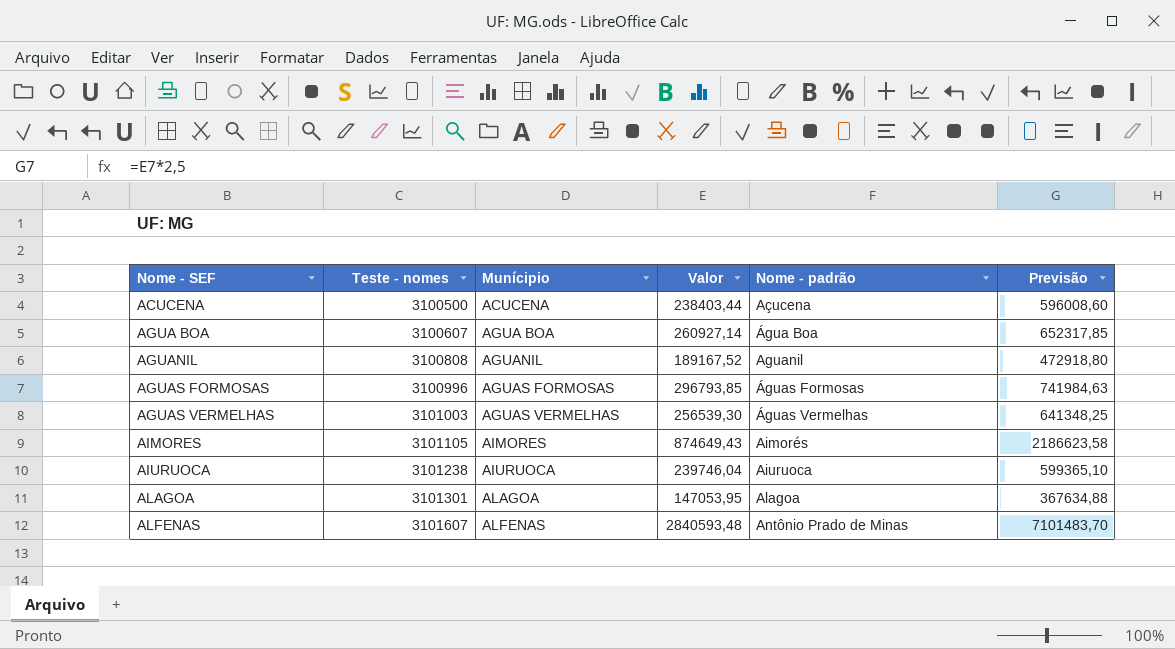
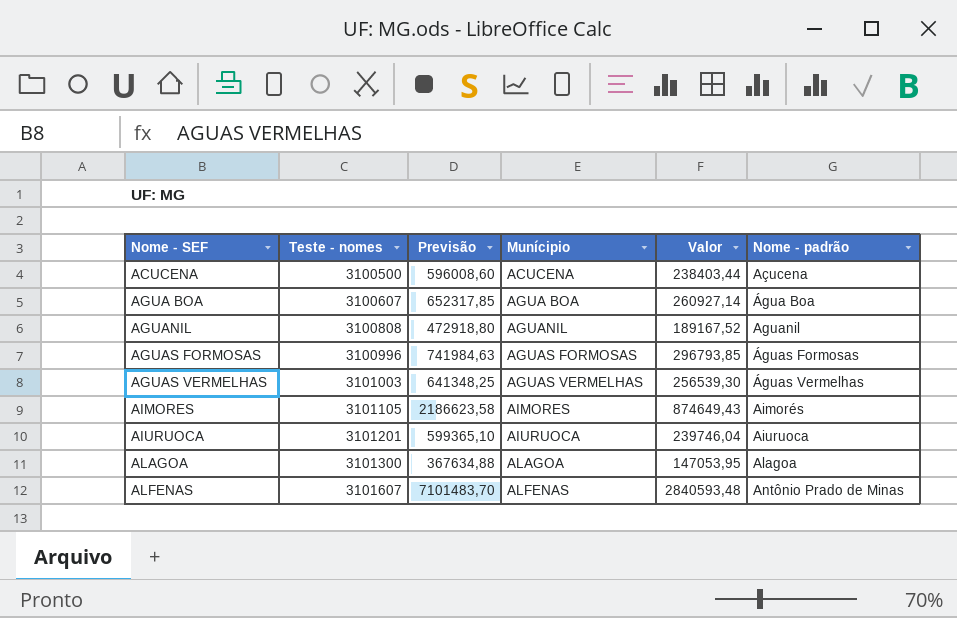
column Previsão | position: 6 -> 3
AIURUOCA | Teste - nomes: 3101238 -> 3101201
ALAGOA | Teste - nomes: 3101301 -> 3101300

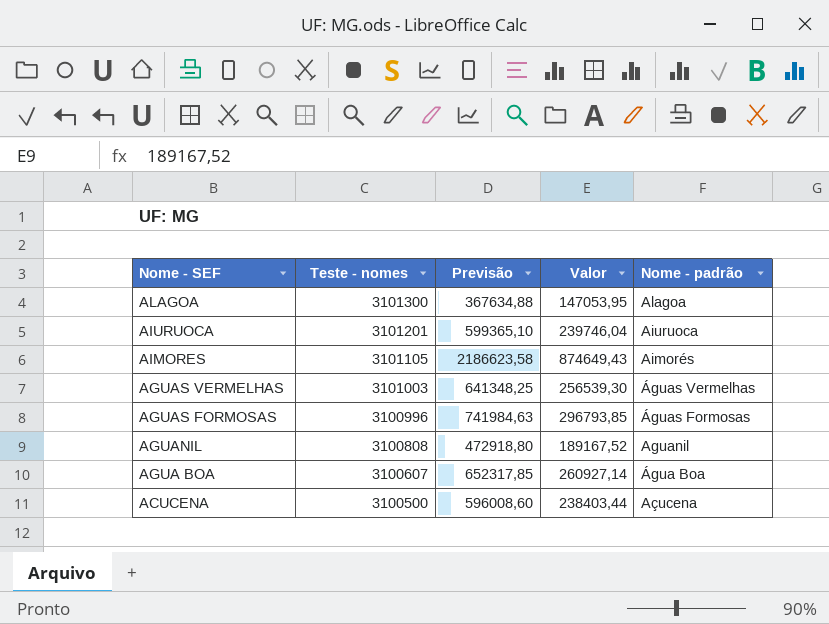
row order: Nome - SEF ascending -> Nome - SEF descending
column Munícipio | position: 4 -> none
row ALFENAS: 3101607 | 7101483,70 | ALFENAS | 2840593,48 | Antônio Prado de Minas -> none

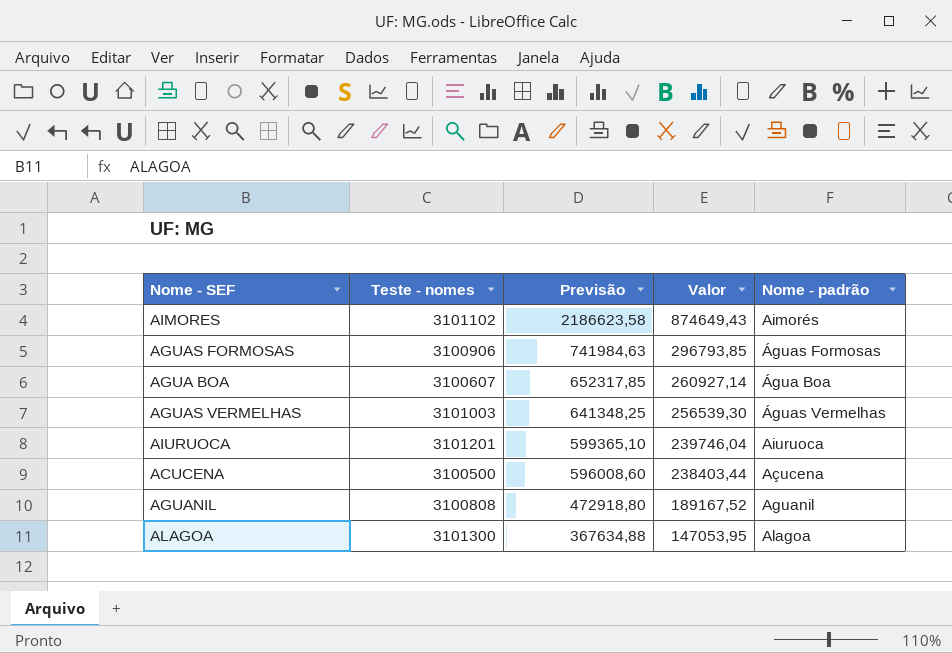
row order: Nome - SEF descending -> Previsão descending
AIMORES | Teste - nomes: 3101105 -> 3101102
AGUAS FORMOSAS | Teste - nomes: 3100996 -> 3100906

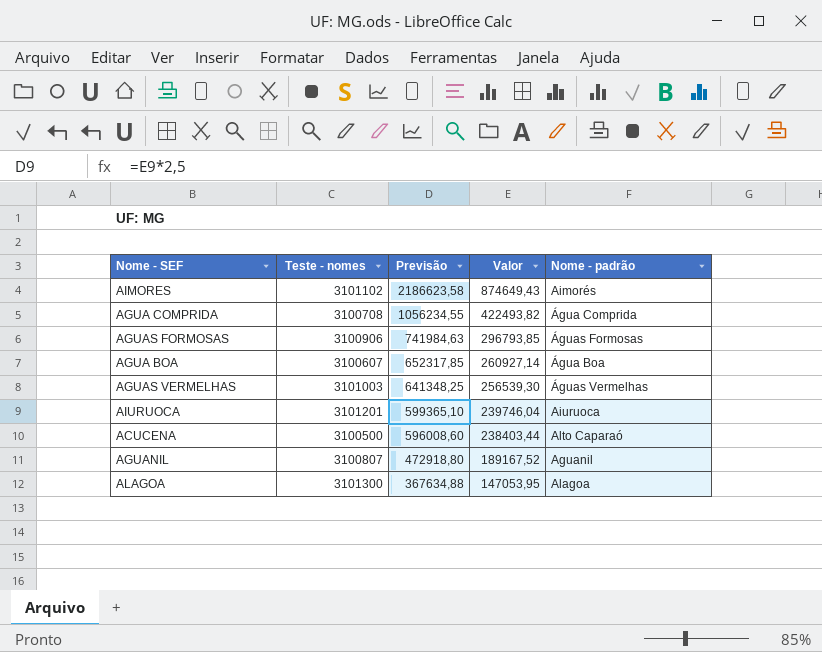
row AGUA COMPRIDA: none -> 3100708 | 1056234,55 | 422493,82 | Água Comprida
ACUCENA | Nome - padrão: Açucena -> Alto Caparaó
AGUANIL | Teste - nomes: 3100808 -> 3100807

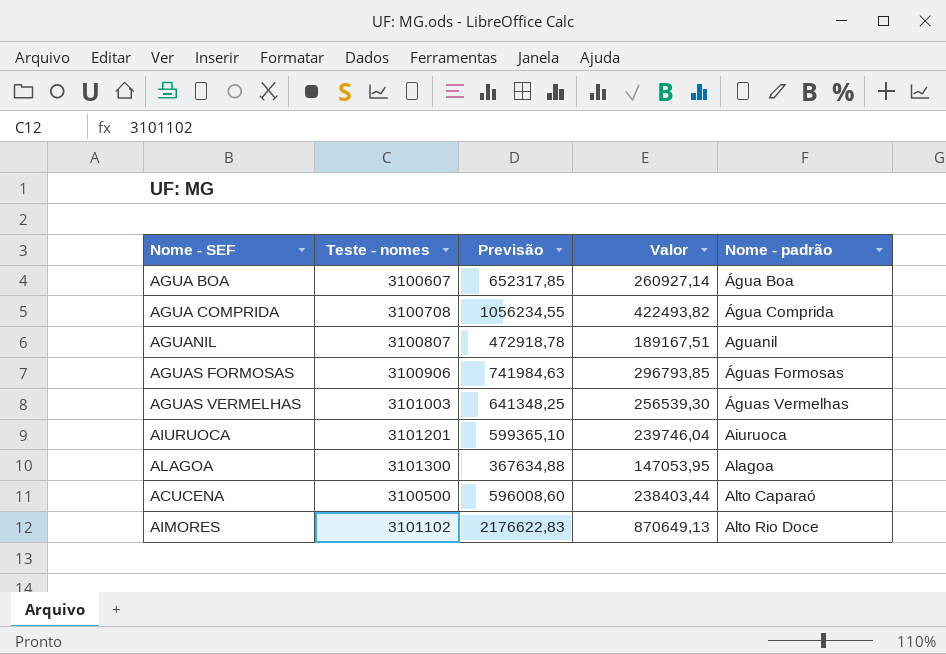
row order: Previsão descending -> Nome - padrão ascending
AGUANIL | Previsão: 472918,80 -> 472918,78
AGUANIL | Valor: 189167,52 -> 189167,51
AIMORES | Previsão: 2186623,58 -> 2176622,83
AIMORES | Valor: 874649,43 -> 870649,13
AIMORES | Nome - padrão: Aimorés -> Alto Rio Doce

